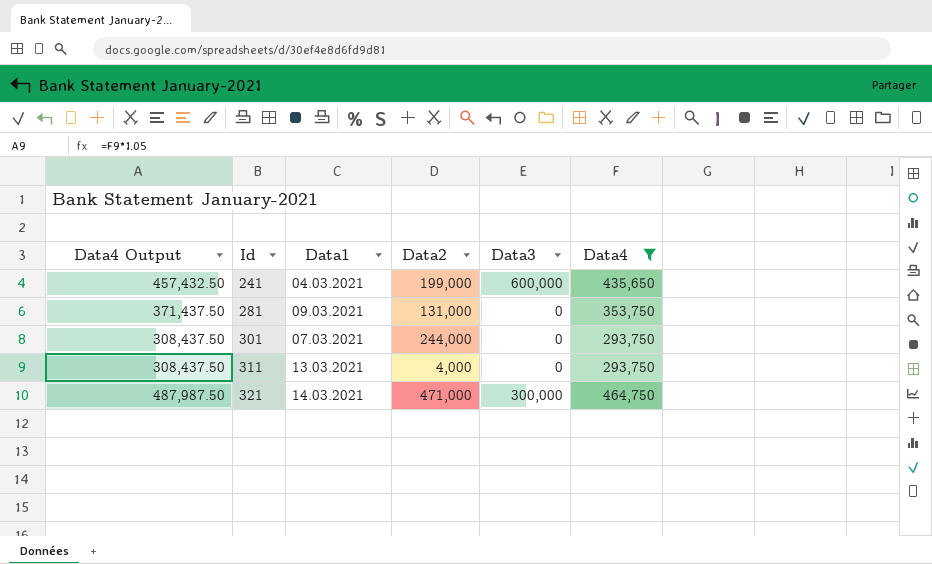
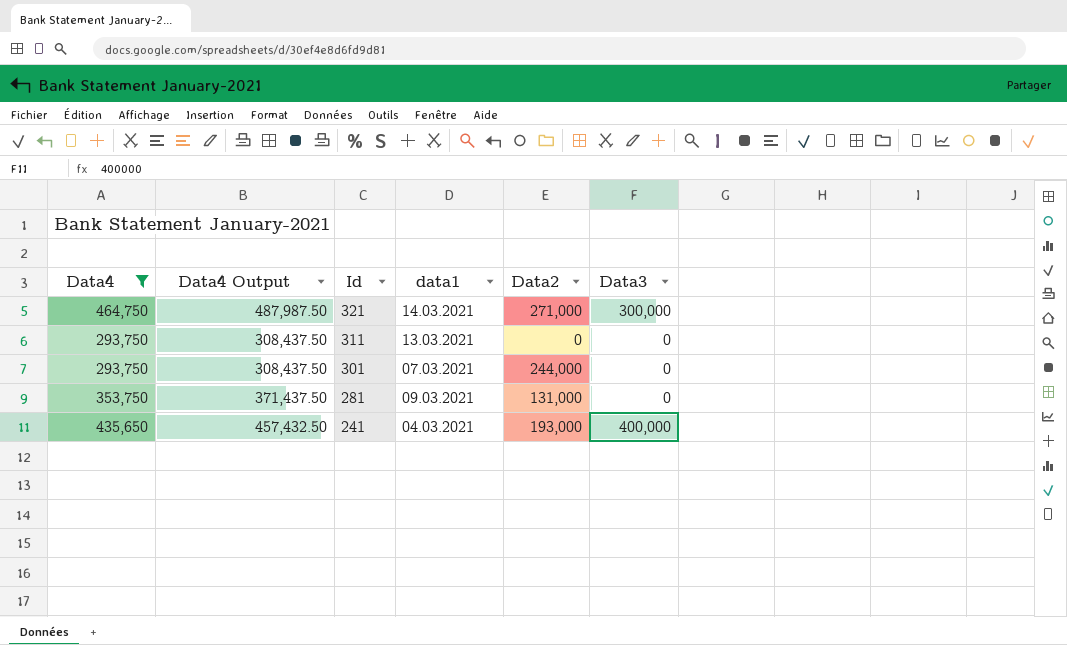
row order: Id ascending -> Id descending
column Data4 | position: 6 -> 1
column name: Data1 -> data1
321 | Data2: 471,000 -> 271,000
311 | Data2: 4,000 -> 0
241 | Data2: 199,000 -> 193,000
241 | Data3: 600,000 -> 400,000

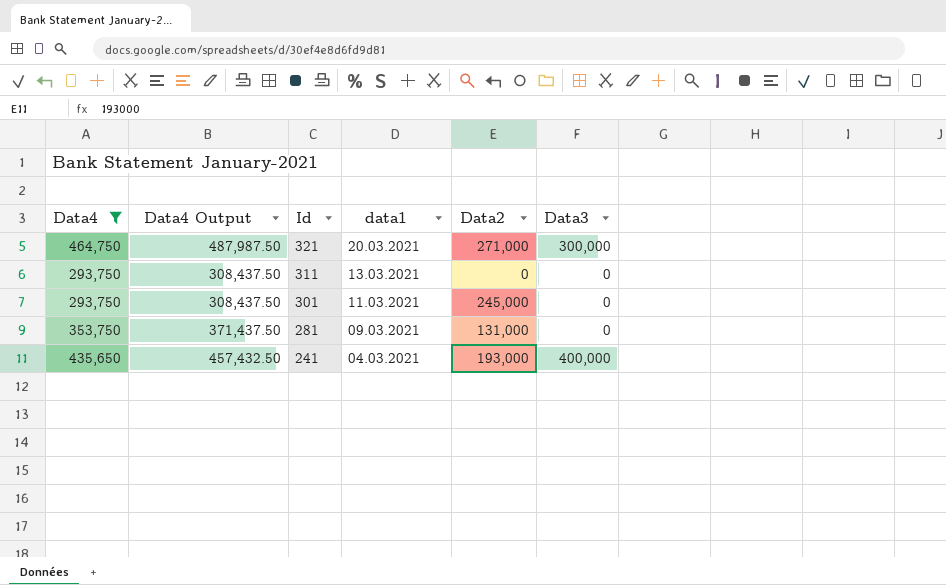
321 | data1: 14.03.2021 -> 20.03.2021
301 | data1: 07.03.2021 -> 11.03.2021
301 | Data2: 244,000 -> 245,000

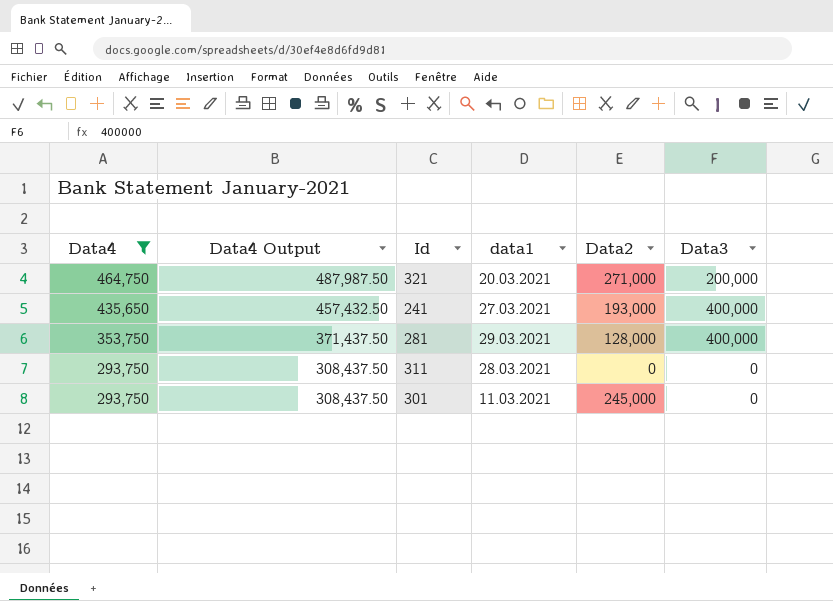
row order: Id descending -> Data4 descending
321 | Data3: 300,000 -> 200,000
241 | data1: 04.03.2021 -> 27.03.2021
281 | data1: 09.03.2021 -> 29.03.2021
281 | Data2: 131,000 -> 128,000
281 | Data3: 0 -> 400,000
311 | data1: 13.03.2021 -> 28.03.2021

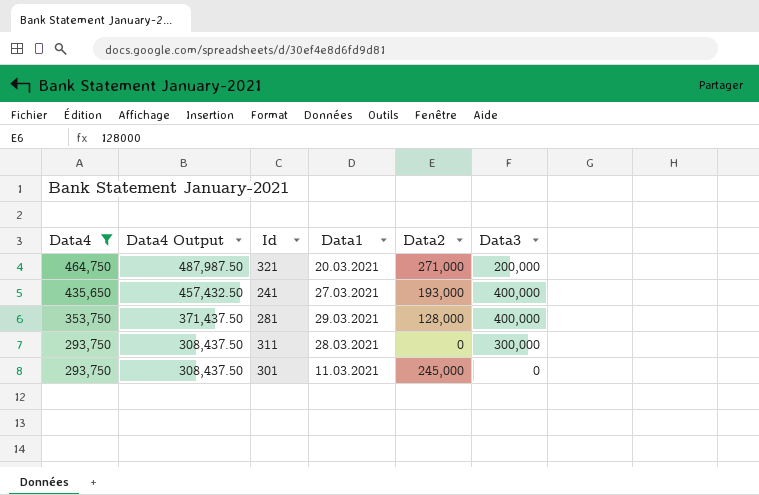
column name: data1 -> Data1
311 | Data3: 0 -> 300,000

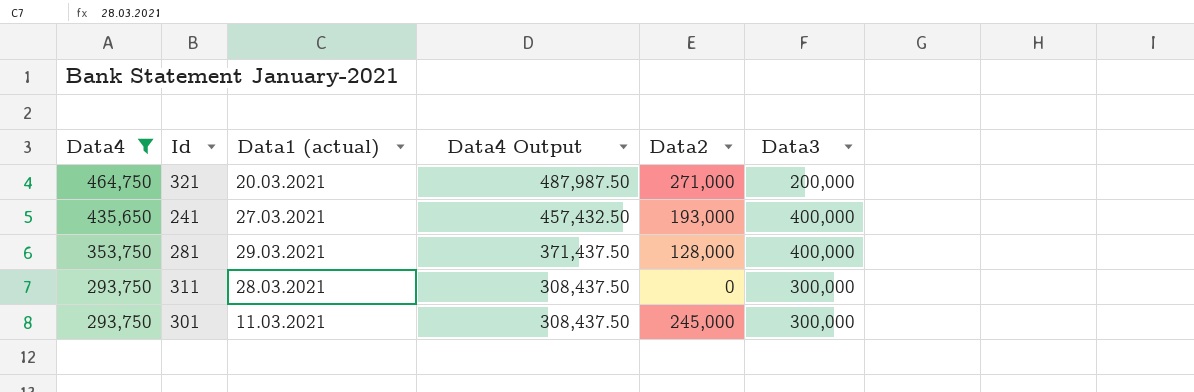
column name: Data1 -> Data1 (actual)
column Data4 Output | position: 2 -> 4
301 | Data3: 0 -> 300,000

